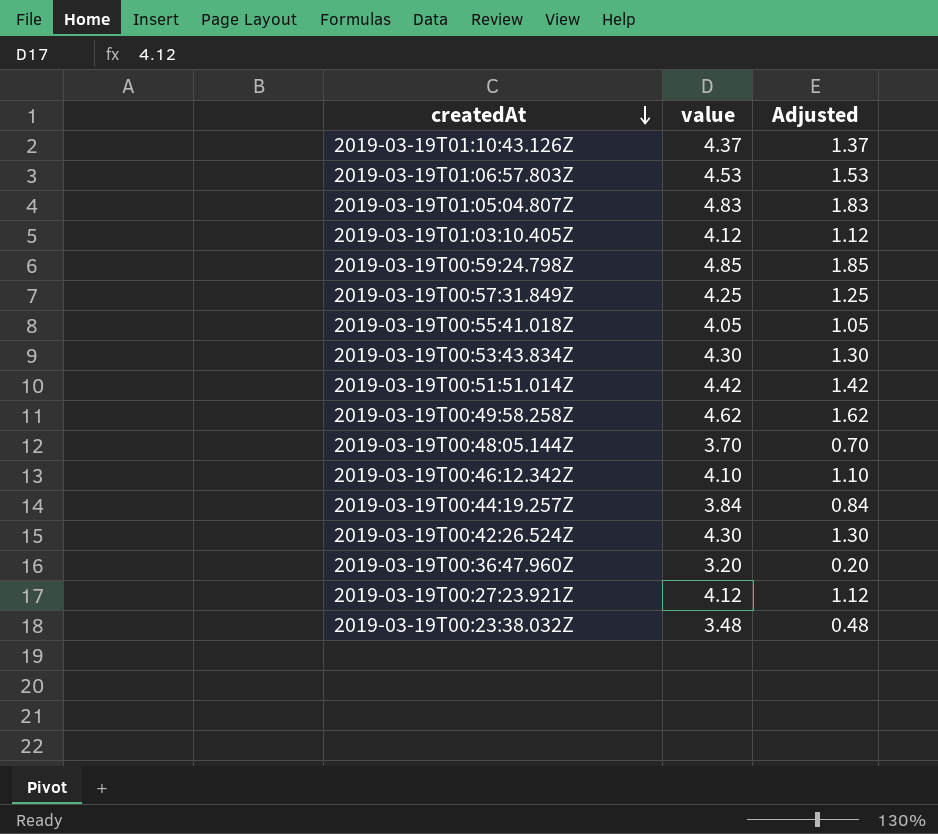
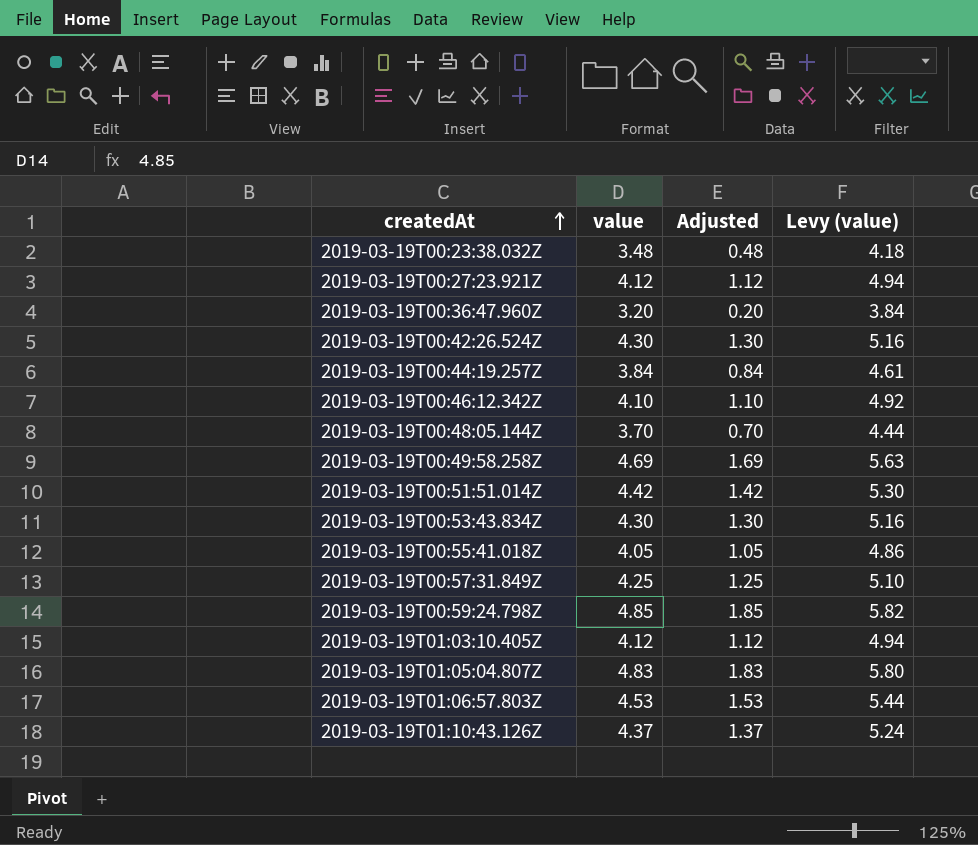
row order: createdAt descending -> createdAt ascending
column Levy (value) | formula: none -> [value] * 1.2
2019-03-19T00:49:58.258Z | value: 4.62 -> 4.69
2019-03-19T00:49:58.258Z | Adjusted: 1.62 -> 1.69

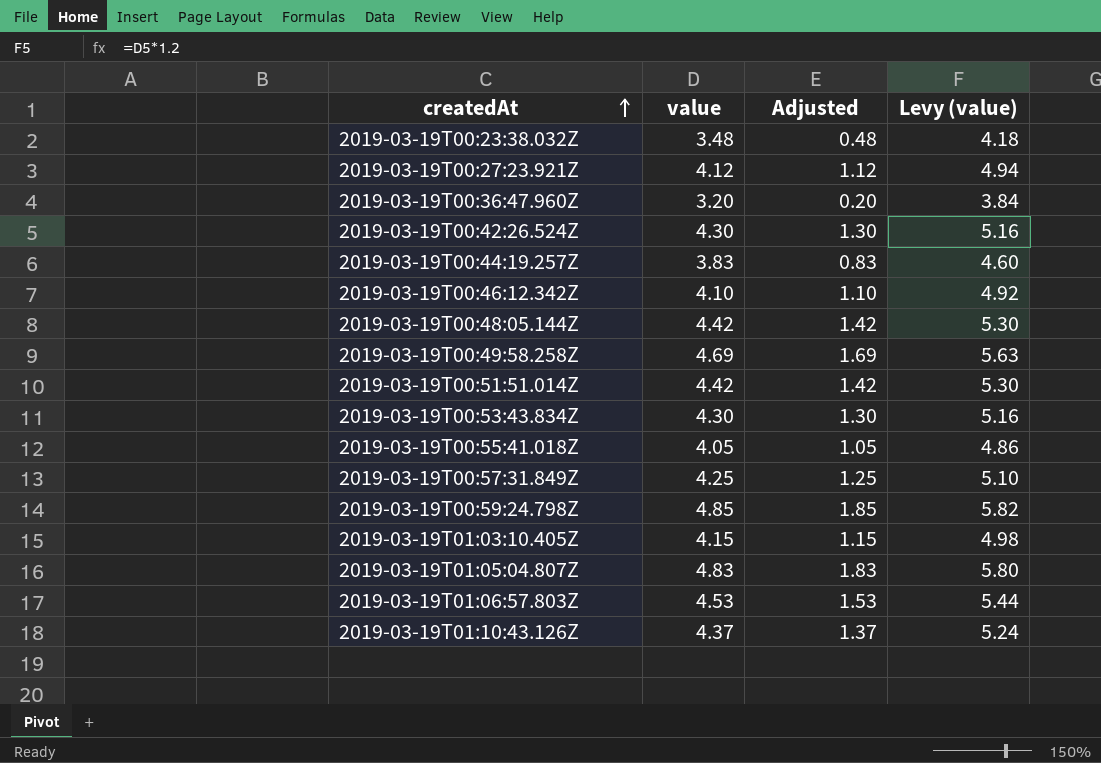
2019-03-19T00:44:19.257Z | value: 3.84 -> 3.83
2019-03-19T00:44:19.257Z | Adjusted: 0.84 -> 0.83
2019-03-19T00:44:19.257Z | Levy (value): 4.61 -> 4.60
2019-03-19T00:48:05.144Z | value: 3.70 -> 4.42
2019-03-19T00:48:05.144Z | Adjusted: 0.70 -> 1.42
2019-03-19T00:48:05.144Z | Levy (value): 4.44 -> 5.30
2019-03-19T01:03:10.405Z | value: 4.12 -> 4.15
2019-03-19T01:03:10.405Z | Adjusted: 1.12 -> 1.15
2019-03-19T01:03:10.405Z | Levy (value): 4.94 -> 4.98

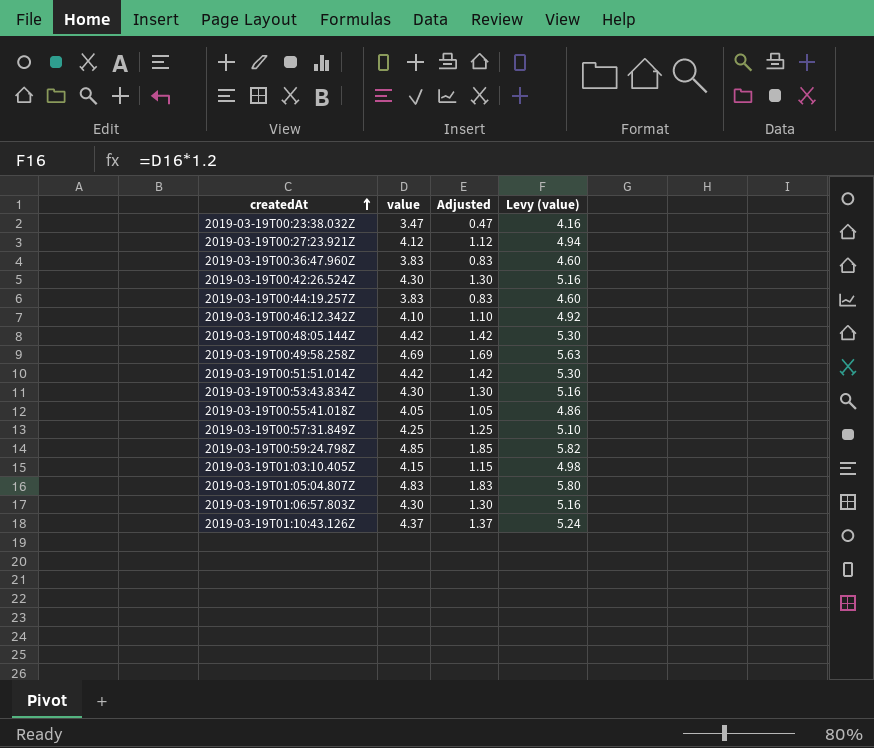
2019-03-19T00:23:38.032Z | value: 3.48 -> 3.47
2019-03-19T00:23:38.032Z | Adjusted: 0.48 -> 0.47
2019-03-19T00:23:38.032Z | Levy (value): 4.18 -> 4.16
2019-03-19T00:36:47.960Z | value: 3.20 -> 3.83
2019-03-19T00:36:47.960Z | Adjusted: 0.20 -> 0.83
2019-03-19T00:36:47.960Z | Levy (value): 3.84 -> 4.60
2019-03-19T01:06:57.803Z | value: 4.53 -> 4.30
2019-03-19T01:06:57.803Z | Adjusted: 1.53 -> 1.30
2019-03-19T01:06:57.803Z | Levy (value): 5.44 -> 5.16

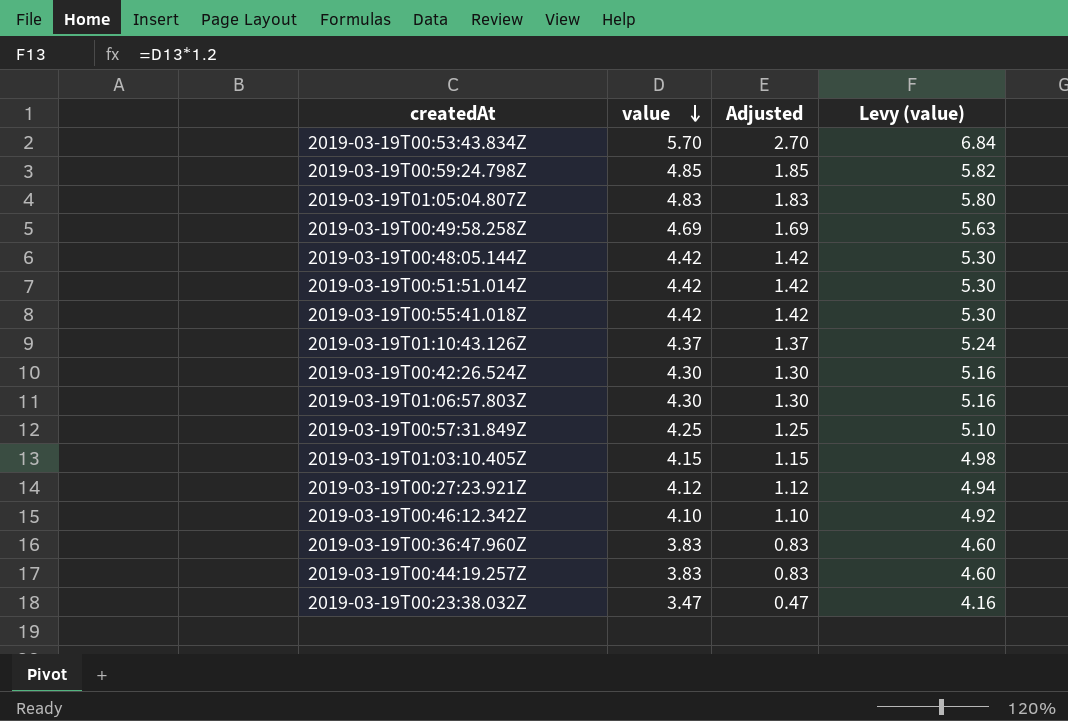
row order: createdAt ascending -> value descending
2019-03-19T00:53:43.834Z | value: 4.30 -> 5.70
2019-03-19T00:53:43.834Z | Adjusted: 1.30 -> 2.70
2019-03-19T00:53:43.834Z | Levy (value): 5.16 -> 6.84
2019-03-19T00:55:41.018Z | value: 4.05 -> 4.42
2019-03-19T00:55:41.018Z | Adjusted: 1.05 -> 1.42
2019-03-19T00:55:41.018Z | Levy (value): 4.86 -> 5.30

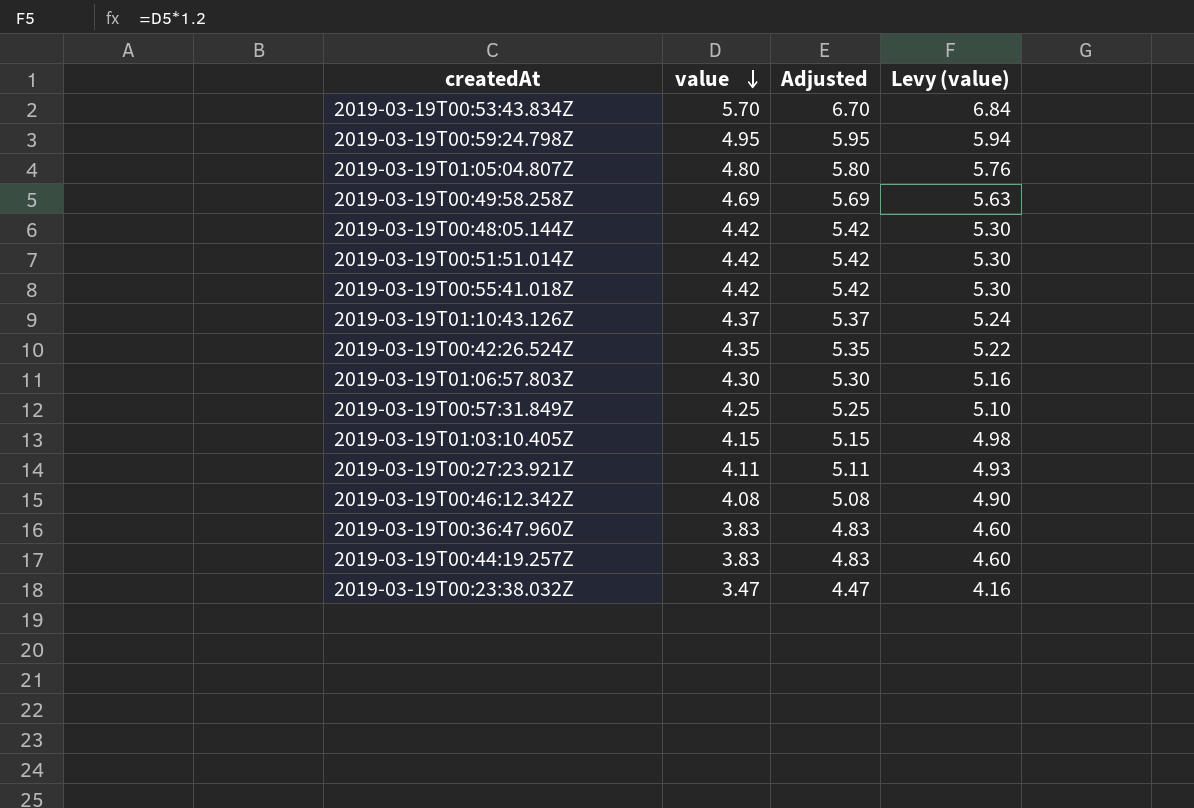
column Adjusted | formula: [value] - 3 -> [value] + 1
2019-03-19T00:59:24.798Z | value: 4.85 -> 4.95
2019-03-19T00:59:24.798Z | Levy (value): 5.82 -> 5.94
2019-03-19T01:05:04.807Z | value: 4.83 -> 4.80
2019-03-19T01:05:04.807Z | Levy (value): 5.80 -> 5.76
2019-03-19T00:42:26.524Z | value: 4.30 -> 4.35
2019-03-19T00:42:26.524Z | Levy (value): 5.16 -> 5.22
2019-03-19T00:27:23.921Z | value: 4.12 -> 4.11
2019-03-19T00:27:23.921Z | Levy (value): 4.94 -> 4.93
2019-03-19T00:46:12.342Z | value: 4.10 -> 4.08
2019-03-19T00:46:12.342Z | Levy (value): 4.92 -> 4.90

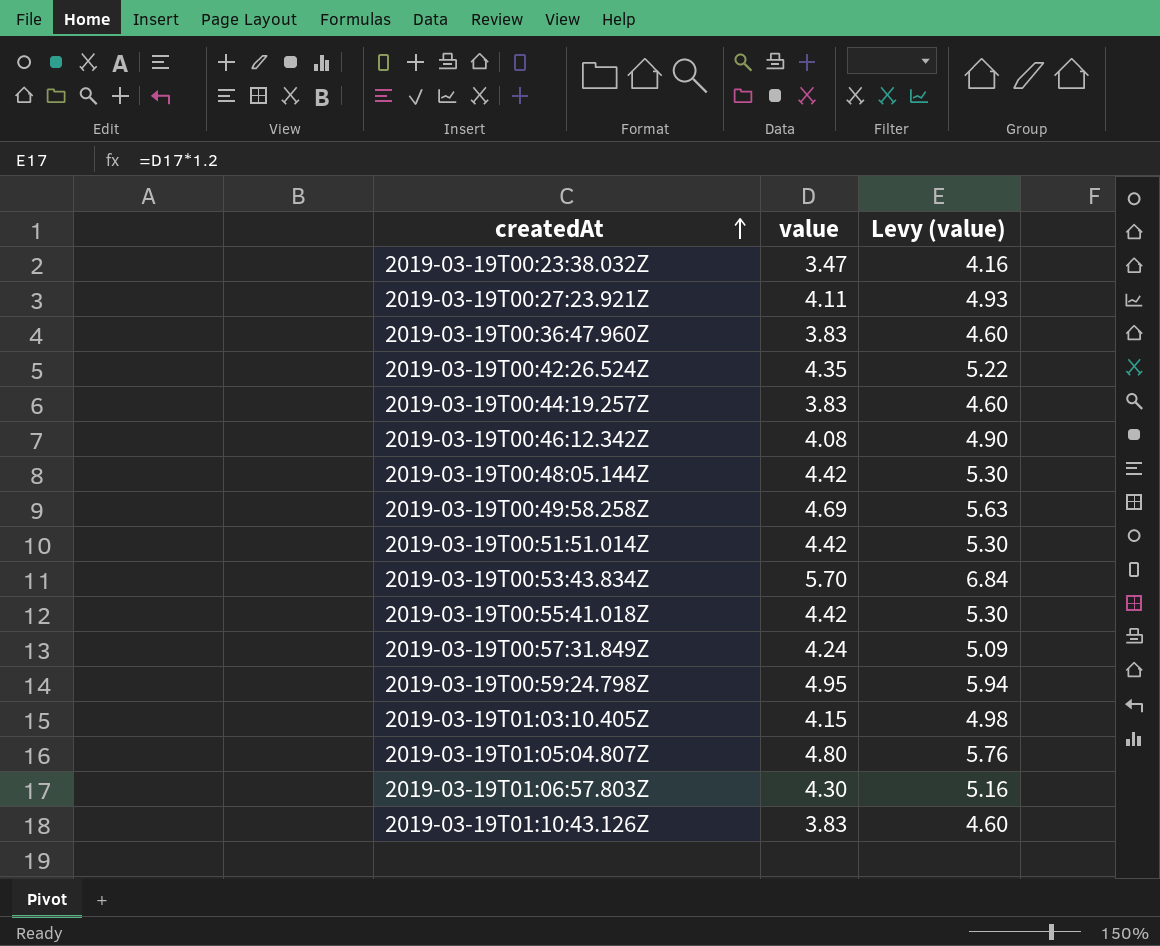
row order: value descending -> createdAt ascending
column Adjusted | formula: [value] + 1 -> none
2019-03-19T00:57:31.849Z | value: 4.25 -> 4.24
2019-03-19T00:57:31.849Z | Levy (value): 5.10 -> 5.09
2019-03-19T01:10:43.126Z | value: 4.37 -> 3.83
2019-03-19T01:10:43.126Z | Levy (value): 5.24 -> 4.60

